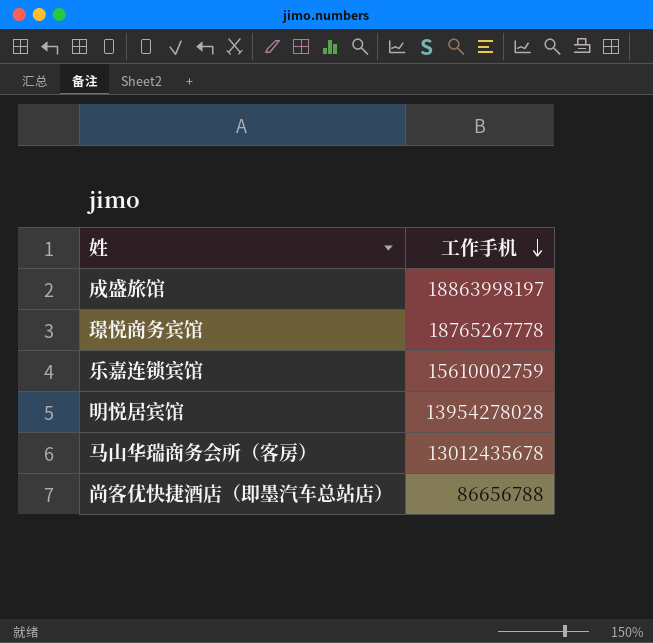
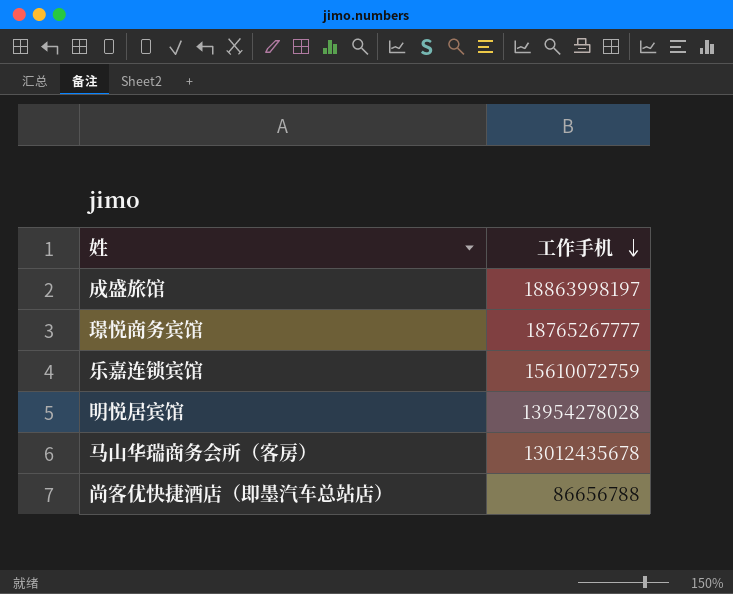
璟悦商务宾馆 | 工作手机: 18765267778 -> 18765267777
乐嘉连锁宾馆 | 工作手机: 15610002759 -> 15610072759

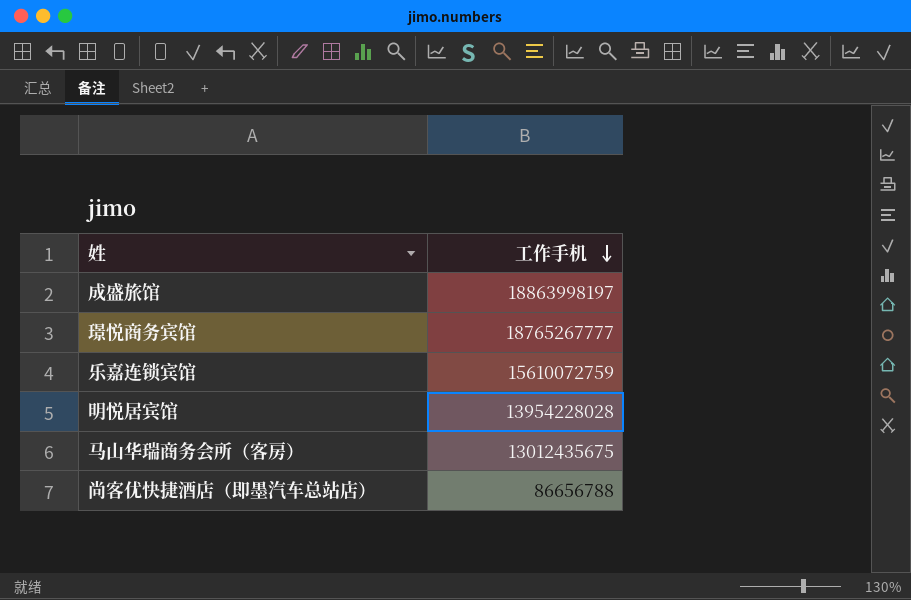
明悦居宾馆 | 工作手机: 13954278028 -> 13954228028
马山华瑞商务会所（客房） | 工作手机: 13012435678 -> 13012435675

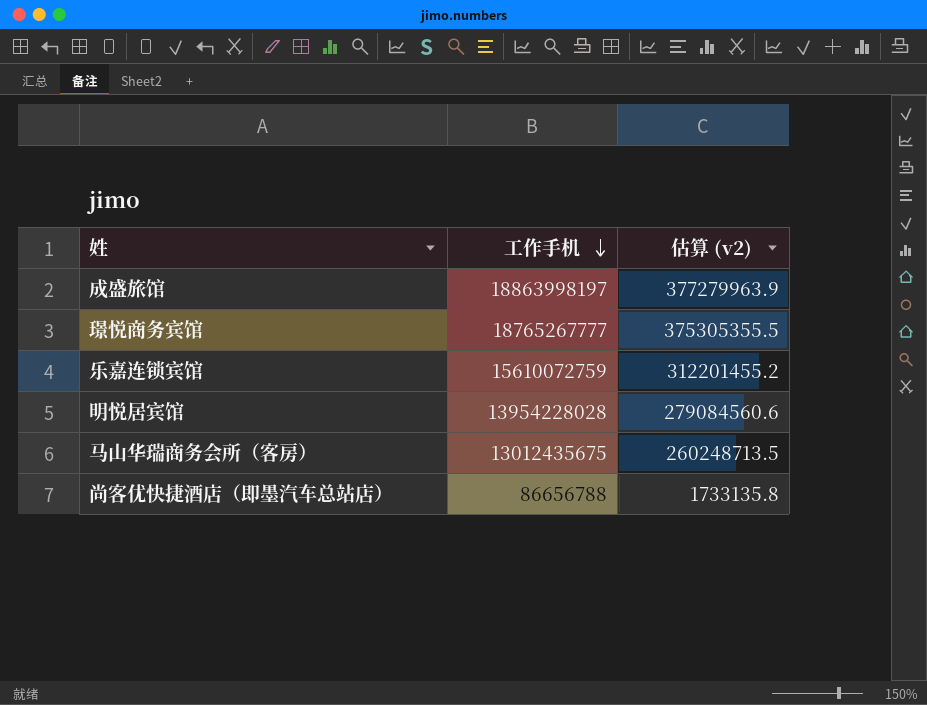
column 估算 (v2) | formula: none -> [工作手机] * 0.02

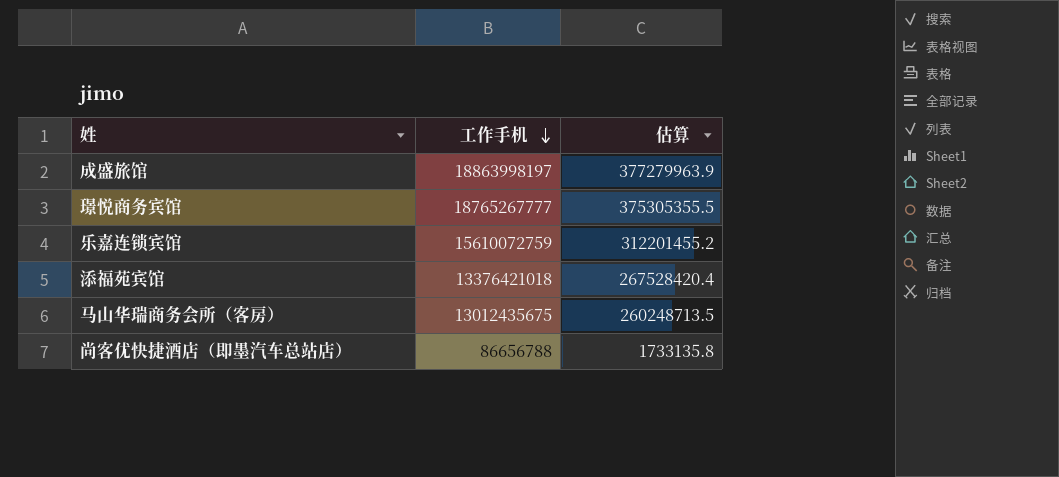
column name: 估算 (v2) -> 估算
row 明悦居宾馆: 13954228028 | 279084560.6 -> none
row 添福苑宾馆: none -> 13376421018 | 267528420.4

